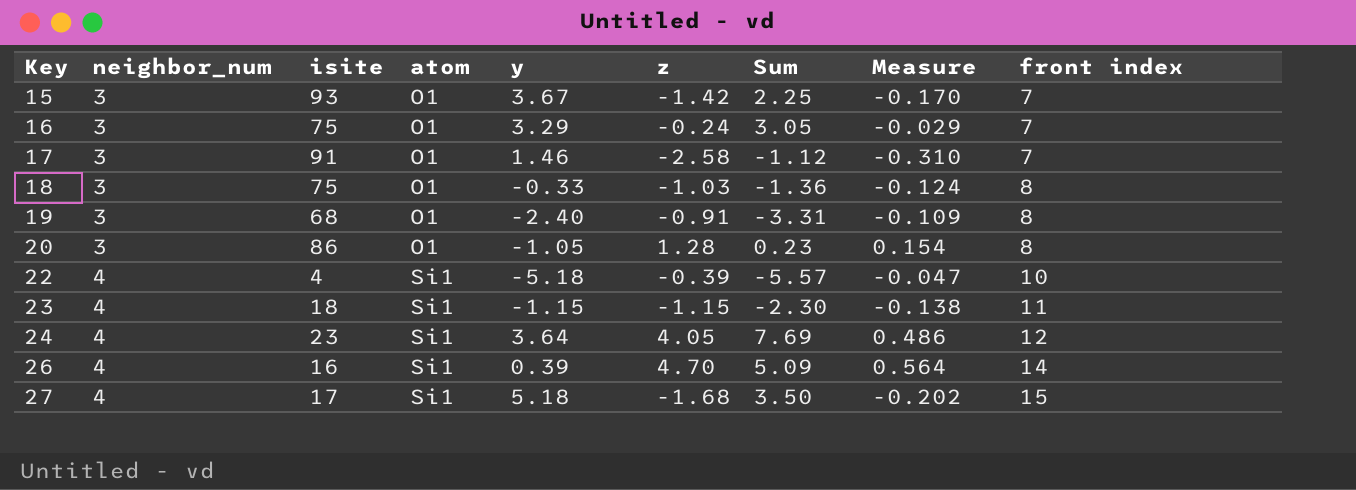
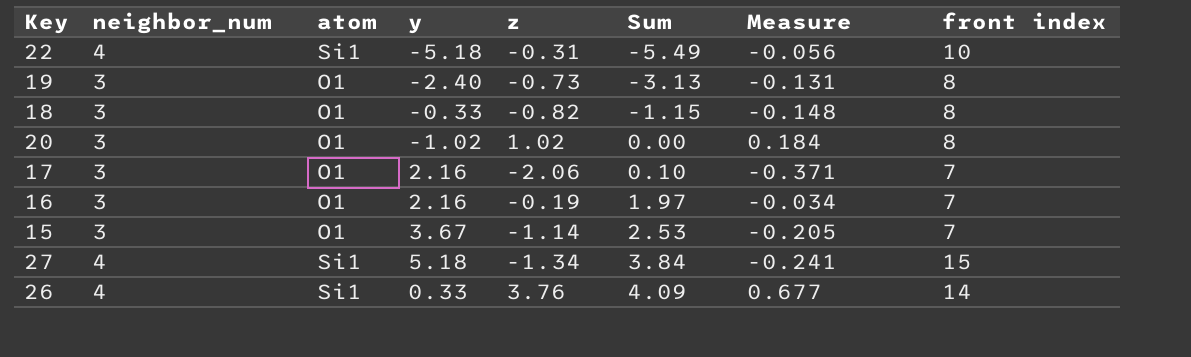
row order: Key ascending -> Sum ascending
column isite | position: 3 -> none
column Measure | formula: [z] * 0.12 -> [z] * 0.18
row 23: 4 | 18 | Si1 | -1.15 | -1.15 | -2.30 | -0.138 | 11 -> none
row 24: 4 | 23 | Si1 | 3.64 | 4.05 | 7.69 | 0.486 | 12 -> none
22 | z: -0.39 -> -0.31
22 | Sum: -5.57 -> -5.49
19 | z: -0.91 -> -0.73
19 | Sum: -3.31 -> -3.13
18 | z: -1.03 -> -0.82
18 | Sum: -1.36 -> -1.15
20 | y: -1.05 -> -1.02
20 | z: 1.28 -> 1.02
20 | Sum: 0.23 -> 0.00
17 | y: 1.46 -> 2.16
17 | z: -2.58 -> -2.06
17 | Sum: -1.12 -> 0.10
16 | y: 3.29 -> 2.16
16 | z: -0.24 -> -0.19
16 | Sum: 3.05 -> 1.97
15 | z: -1.42 -> -1.14
15 | Sum: 2.25 -> 2.53
27 | z: -1.68 -> -1.34
27 | Sum: 3.50 -> 3.84
26 | y: 0.39 -> 0.33
26 | z: 4.70 -> 3.76
26 | Sum: 5.09 -> 4.09

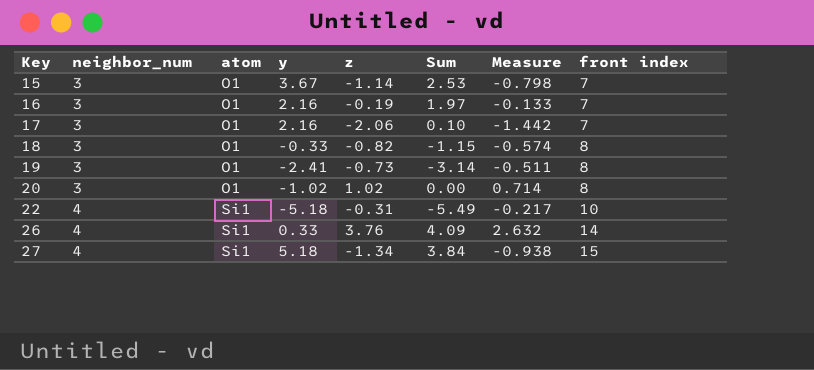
row order: Sum ascending -> Key ascending
column Measure | formula: [z] * 0.18 -> [z] * 0.7
19 | y: -2.40 -> -2.41
19 | Sum: -3.13 -> -3.14

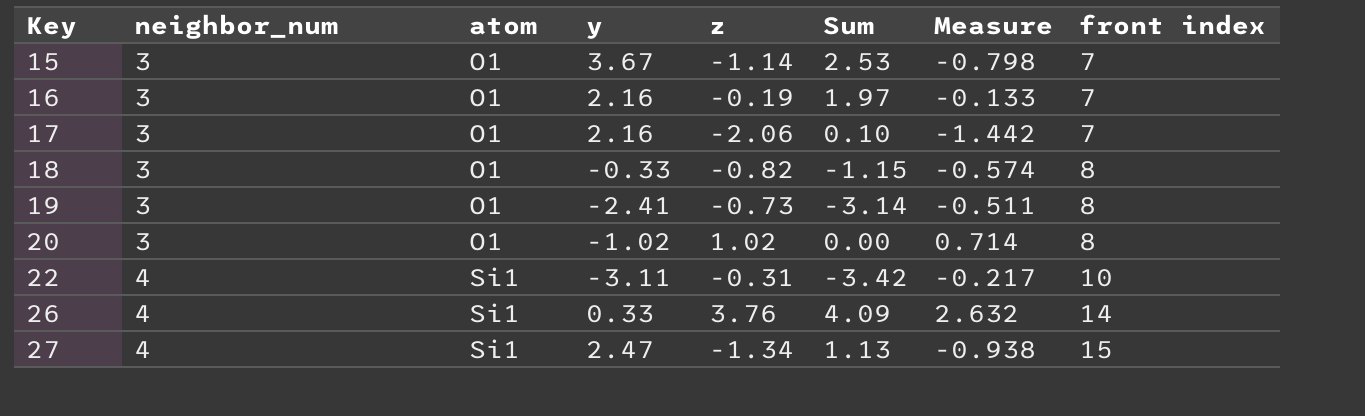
22 | y: -5.18 -> -3.11
22 | Sum: -5.49 -> -3.42
27 | y: 5.18 -> 2.47
27 | Sum: 3.84 -> 1.13

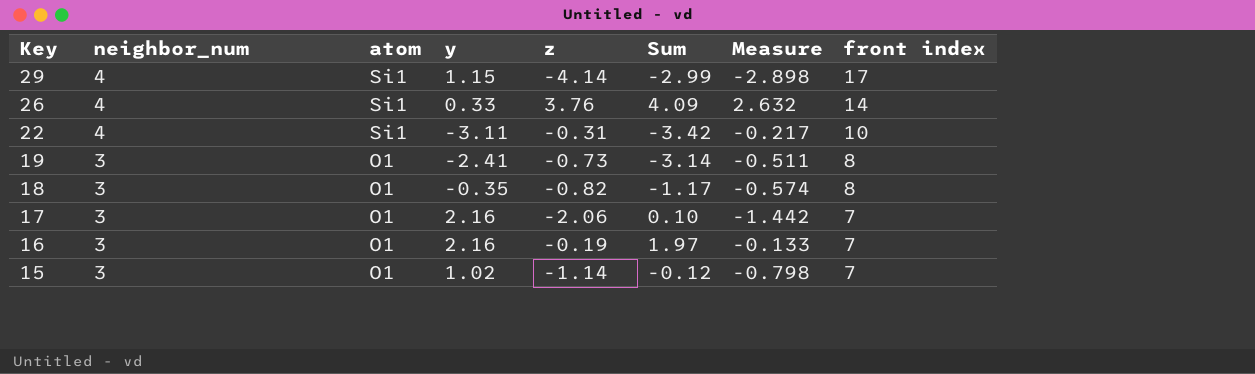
row order: Key ascending -> Key descending
row 20: 3 | O1 | -1.02 | 1.02 | 0.00 | 0.714 | 8 -> none
row 27: 4 | Si1 | 2.47 | -1.34 | 1.13 | -0.938 | 15 -> none
row 29: none -> 4 | Si1 | 1.15 | -4.14 | -2.99 | -2.898 | 17
18 | y: -0.33 -> -0.35
18 | Sum: -1.15 -> -1.17
15 | y: 3.67 -> 1.02
15 | Sum: 2.53 -> -0.12

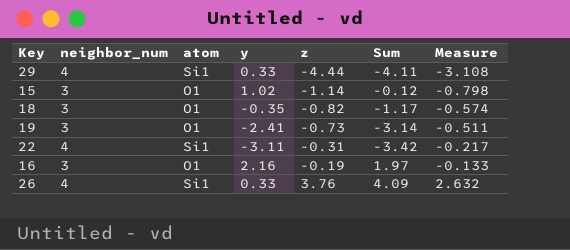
row order: Key descending -> z ascending
column front index | position: 8 -> none
row 17: 3 | O1 | 2.16 | -2.06 | 0.10 | -1.442 | 7 -> none
29 | y: 1.15 -> 0.33
29 | z: -4.14 -> -4.44
29 | Sum: -2.99 -> -4.11
29 | Measure: -2.898 -> -3.108

